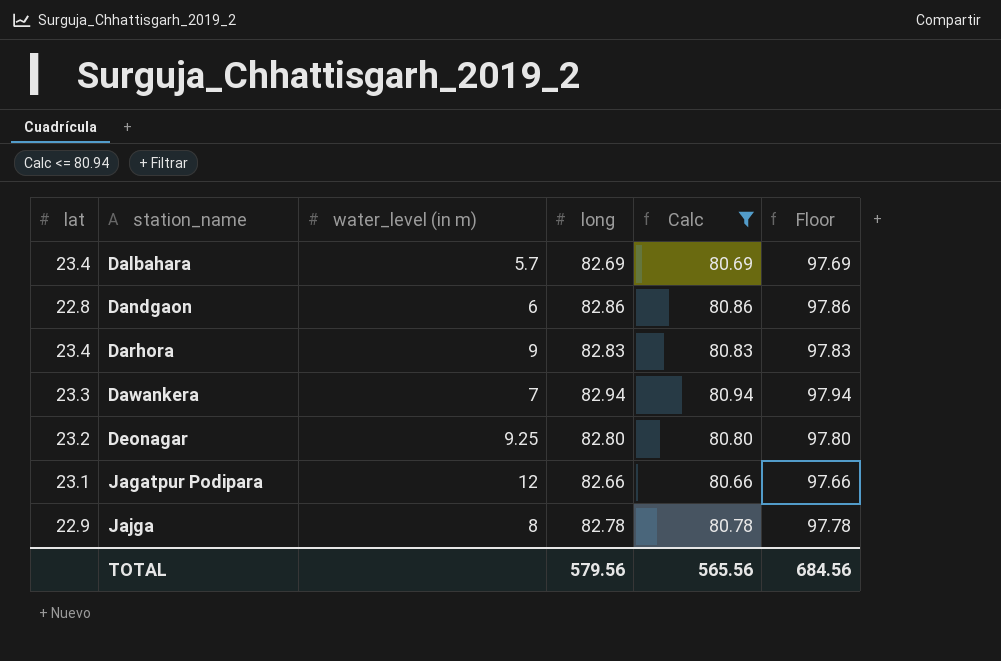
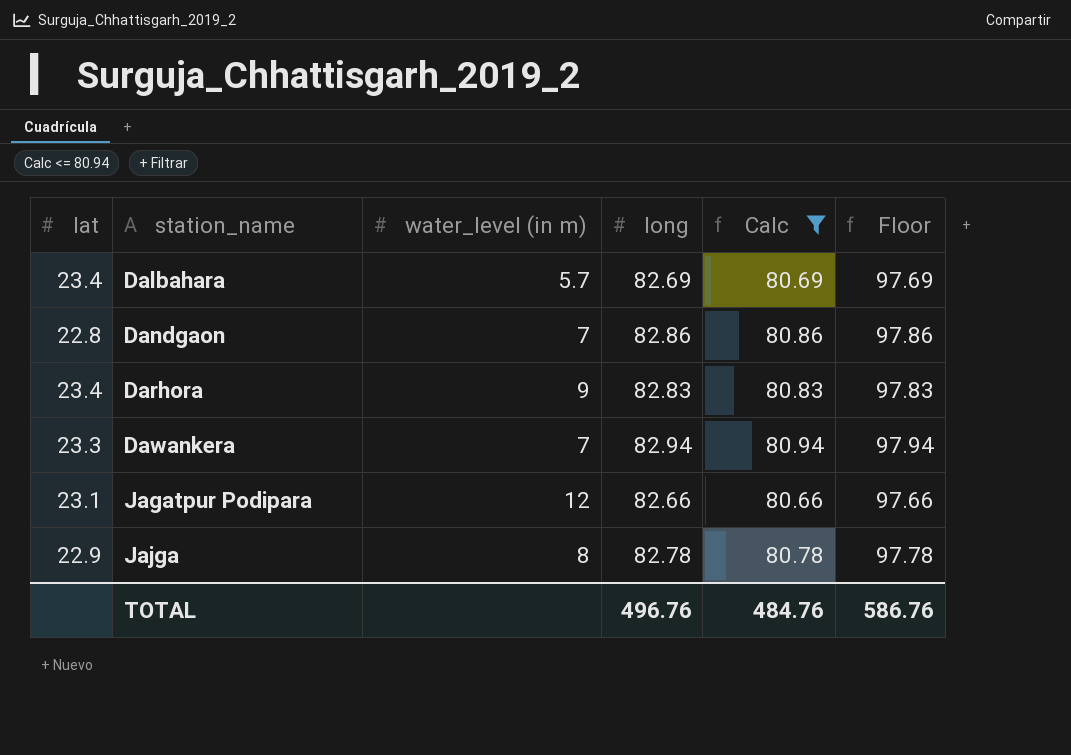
row Deonagar: 23.2 | 9.25 | 82.80 | 80.80 | 97.80 -> none
Dandgaon | water_level (in m): 6 -> 7
TOTAL | long: 579.56 -> 496.76
TOTAL | Calc: 565.56 -> 484.76
TOTAL | Floor: 684.56 -> 586.76

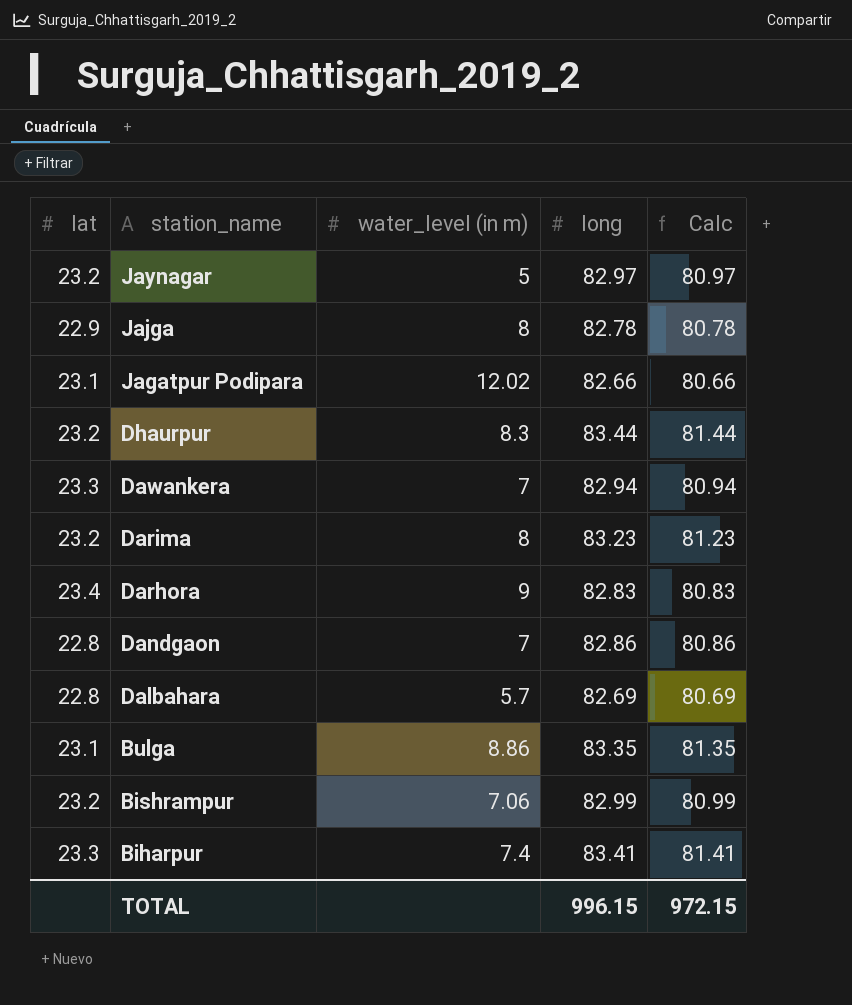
filter: Calc <= 80.94 -> none
row order: station_name ascending -> station_name descending
column Floor | formula: [long] + 15 -> none
Jagatpur Podipara | water_level (in m): 12 -> 12.02
Dalbahara | lat: 23.4 -> 22.8
TOTAL | long: 496.76 -> 996.15
TOTAL | Calc: 484.76 -> 972.15

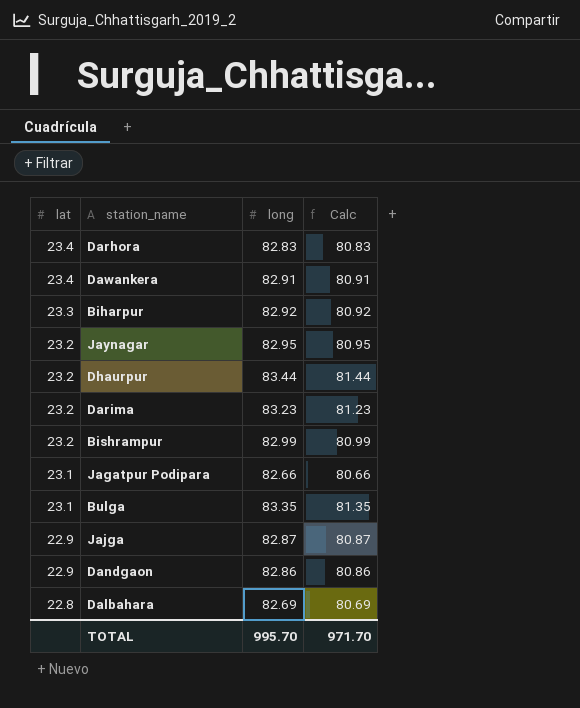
row order: station_name descending -> lat descending
column water_level (in m) | position: 3 -> none
Dawankera | lat: 23.3 -> 23.4
Dawankera | long: 82.94 -> 82.91
Dawankera | Calc: 80.94 -> 80.91
Biharpur | long: 83.41 -> 82.92
Biharpur | Calc: 81.41 -> 80.92
Jaynagar | long: 82.97 -> 82.95
Jaynagar | Calc: 80.97 -> 80.95
Jajga | long: 82.78 -> 82.87
Jajga | Calc: 80.78 -> 80.87
Dandgaon | lat: 22.8 -> 22.9
TOTAL | long: 996.15 -> 995.70
TOTAL | Calc: 972.15 -> 971.70

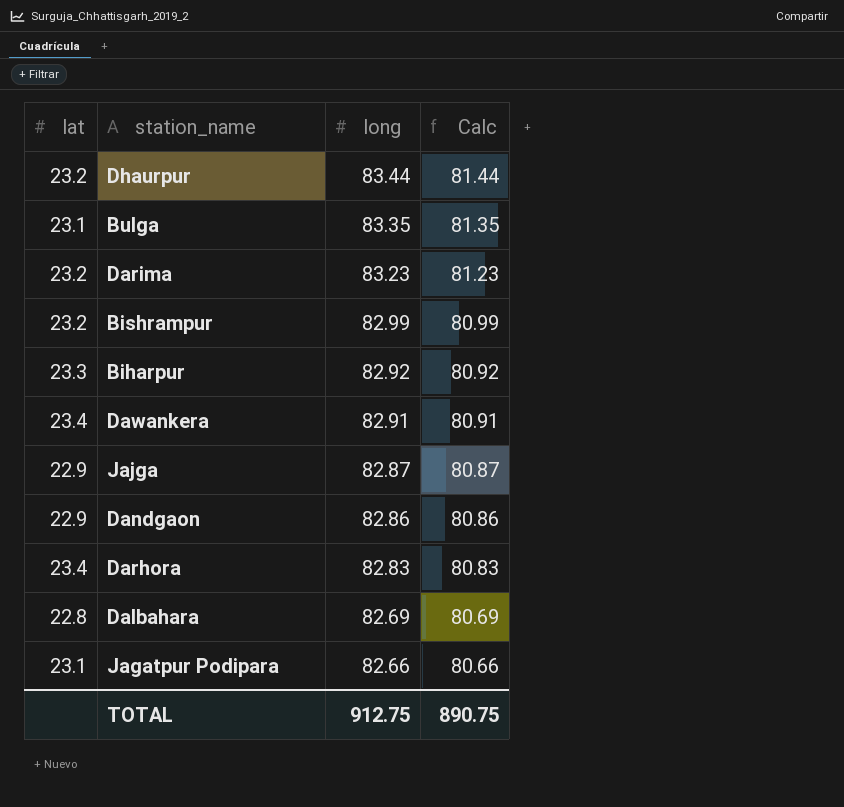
row order: lat descending -> long descending
row Jaynagar: 23.2 | 82.95 | 80.95 -> none
TOTAL | long: 995.70 -> 912.75
TOTAL | Calc: 971.70 -> 890.75

